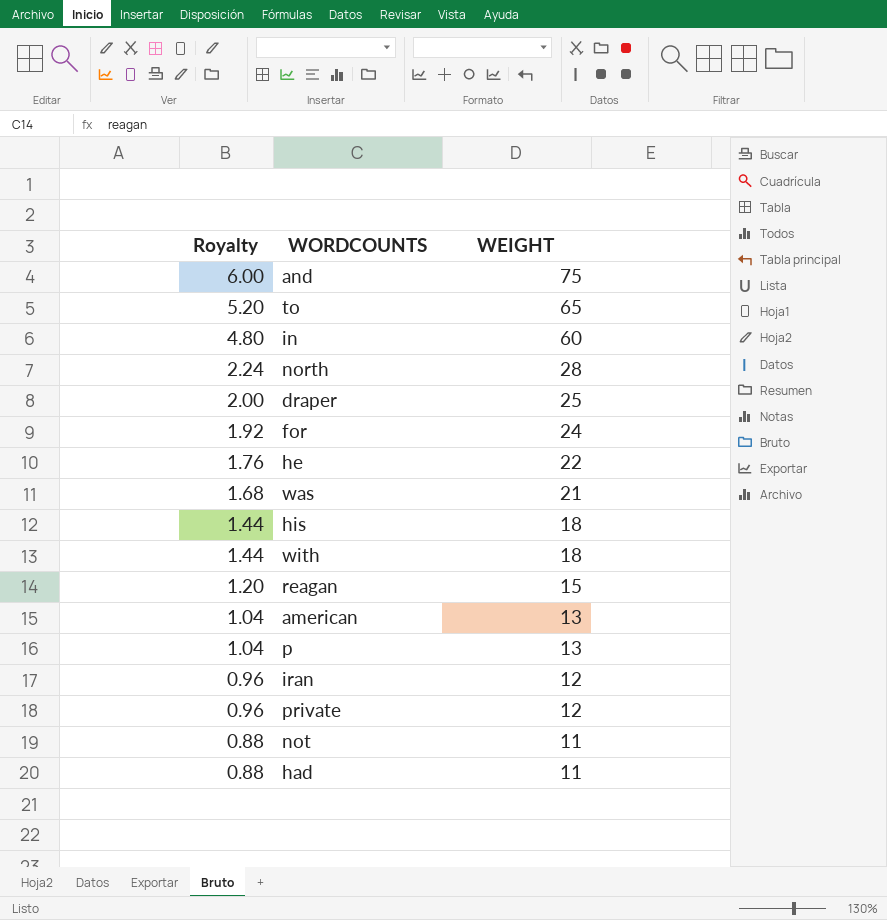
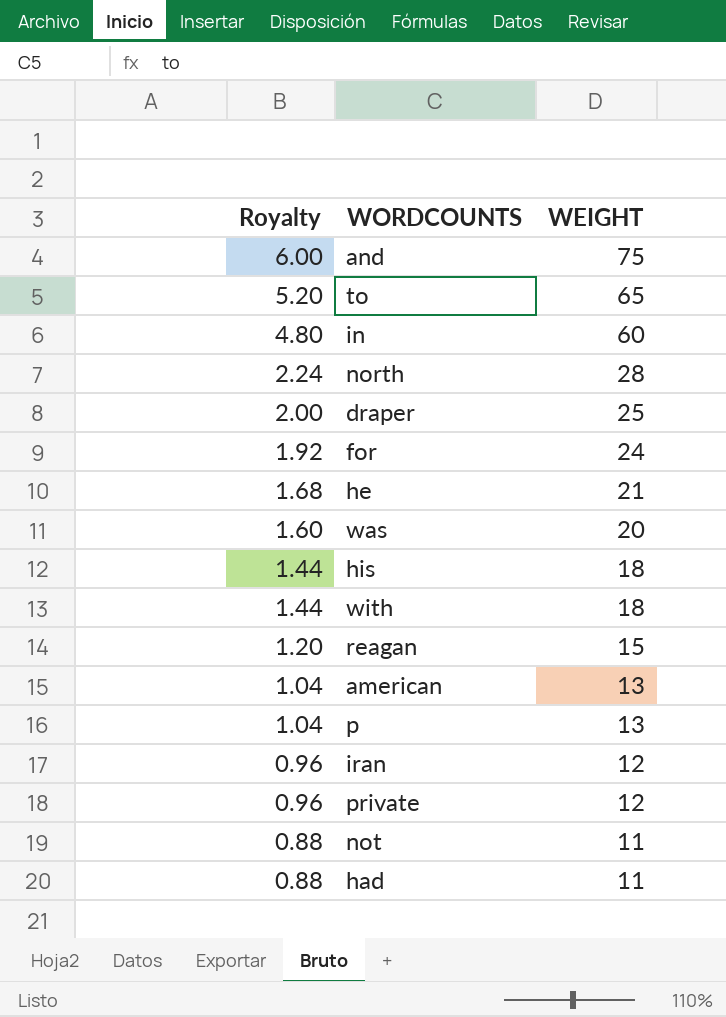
he | Royalty: 1.76 -> 1.68
he | WEIGHT: 22 -> 21
was | Royalty: 1.68 -> 1.60
was | WEIGHT: 21 -> 20

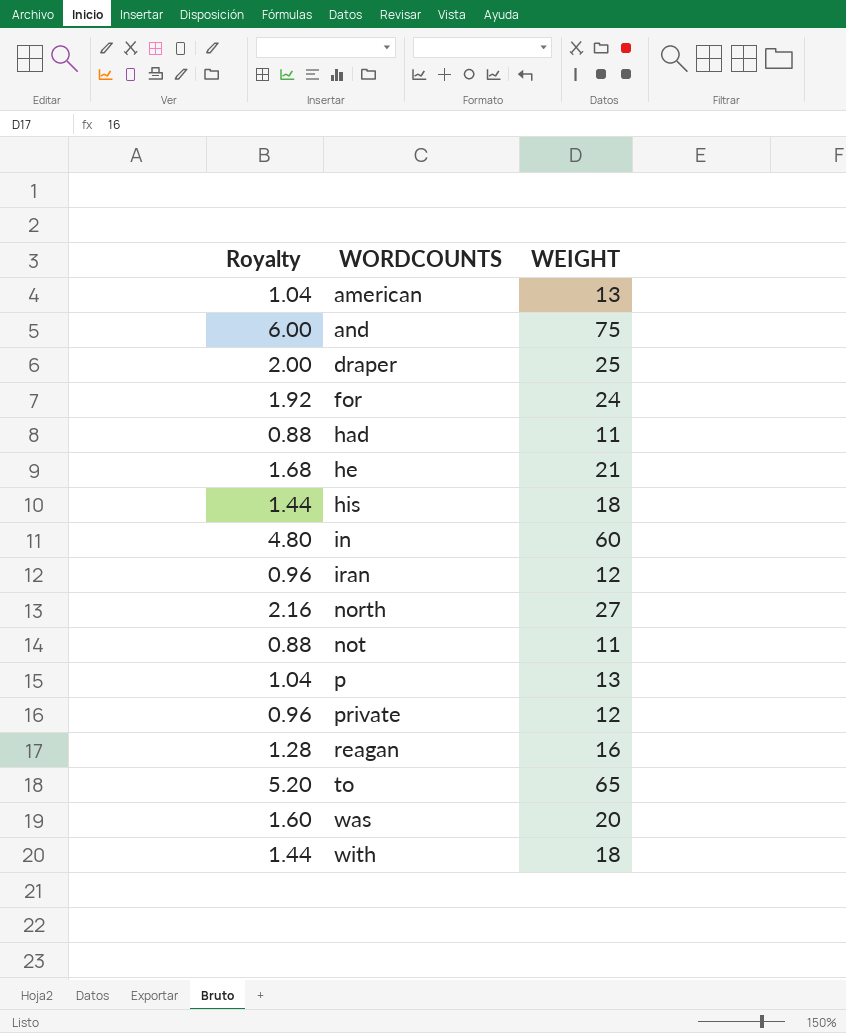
row order: Royalty descending -> WORDCOUNTS ascending
north | Royalty: 2.24 -> 2.16
north | WEIGHT: 28 -> 27
reagan | Royalty: 1.20 -> 1.28
reagan | WEIGHT: 15 -> 16

